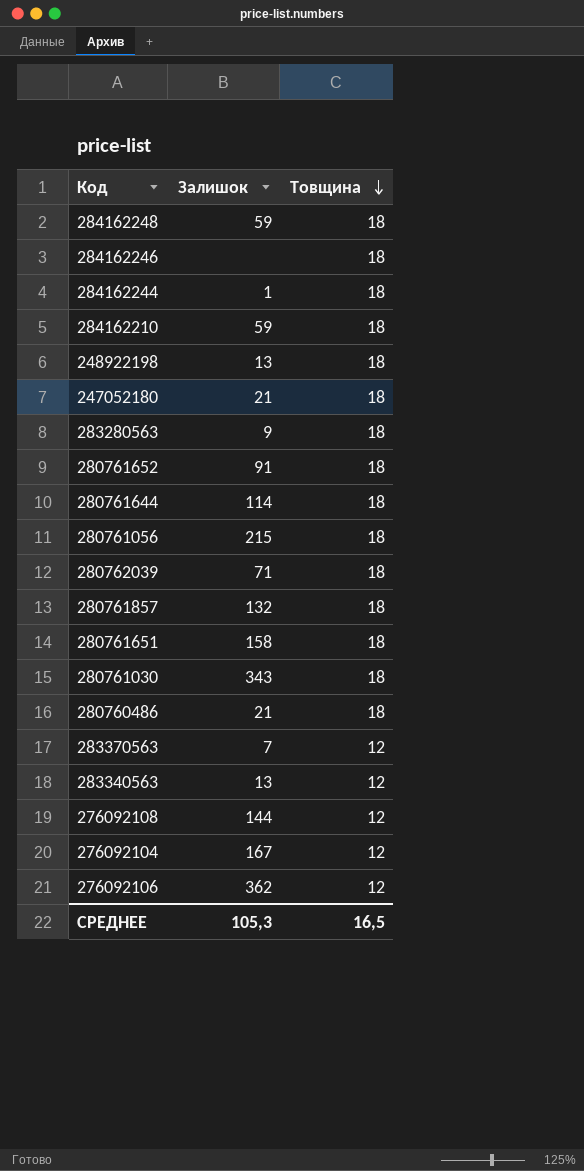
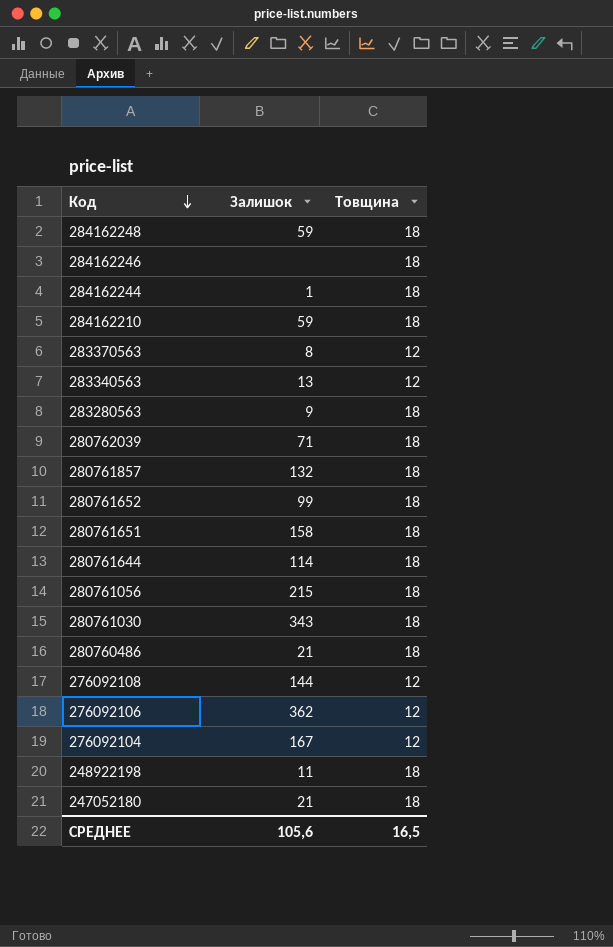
row order: Товщина descending -> Код descending
283370563 | Залишок: 7 -> 8
280761652 | Залишок: 91 -> 99
248922198 | Залишок: 13 -> 11
СРЕДНЕЕ | Залишок: 105,3 -> 105,6

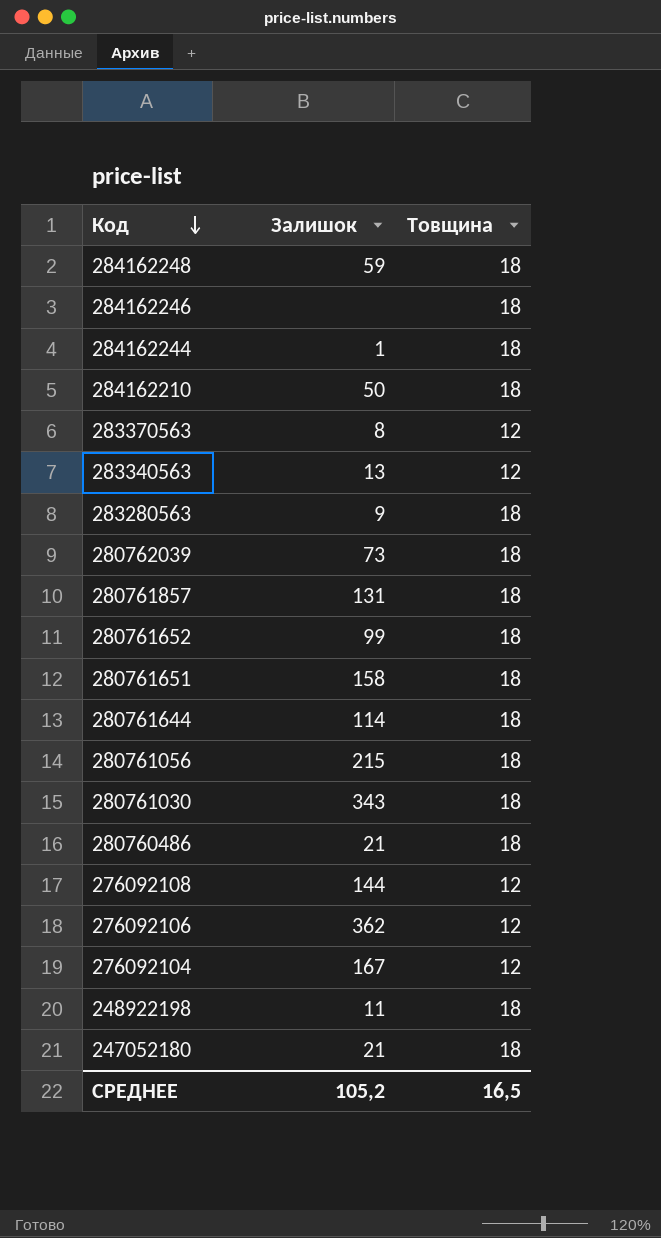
284162210 | Залишок: 59 -> 50
280762039 | Залишок: 71 -> 73
280761857 | Залишок: 132 -> 131
СРЕДНЕЕ | Залишок: 105,6 -> 105,2

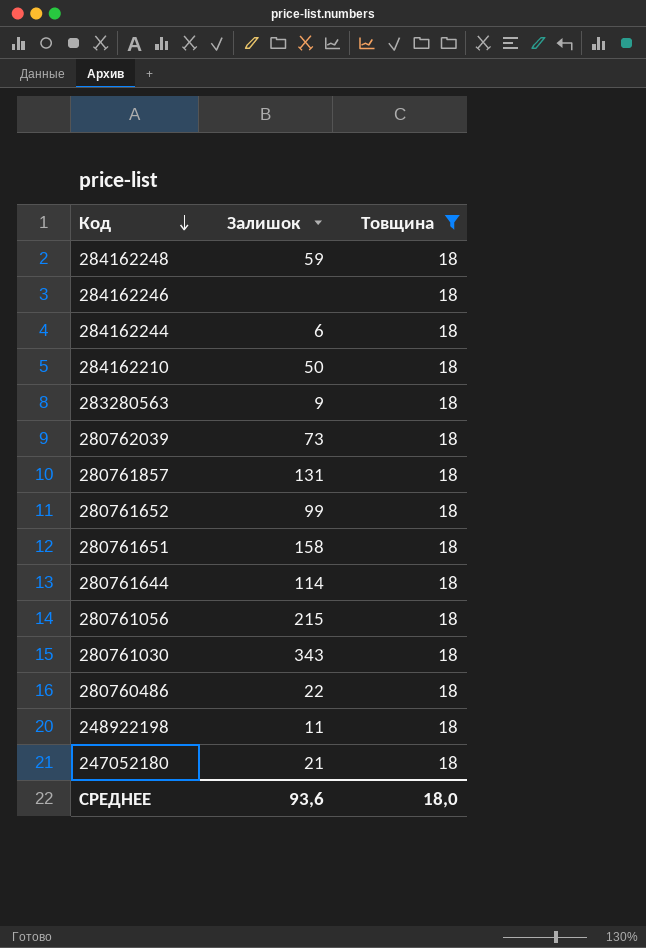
filter: none -> Товщина = 18
284162244 | Залишок: 1 -> 6
280760486 | Залишок: 21 -> 22
СРЕДНЕЕ | Залишок: 105,2 -> 93,6
СРЕДНЕЕ | Товщина: 16,5 -> 18,0

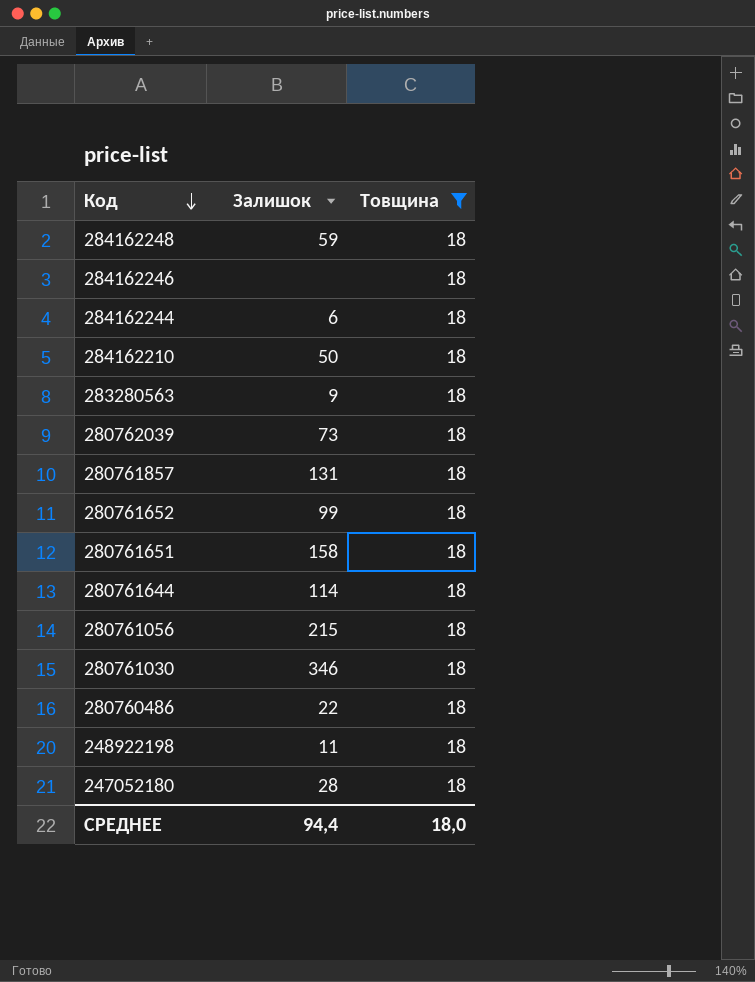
280761030 | Залишок: 343 -> 346
247052180 | Залишок: 21 -> 28
СРЕДНЕЕ | Залишок: 93,6 -> 94,4

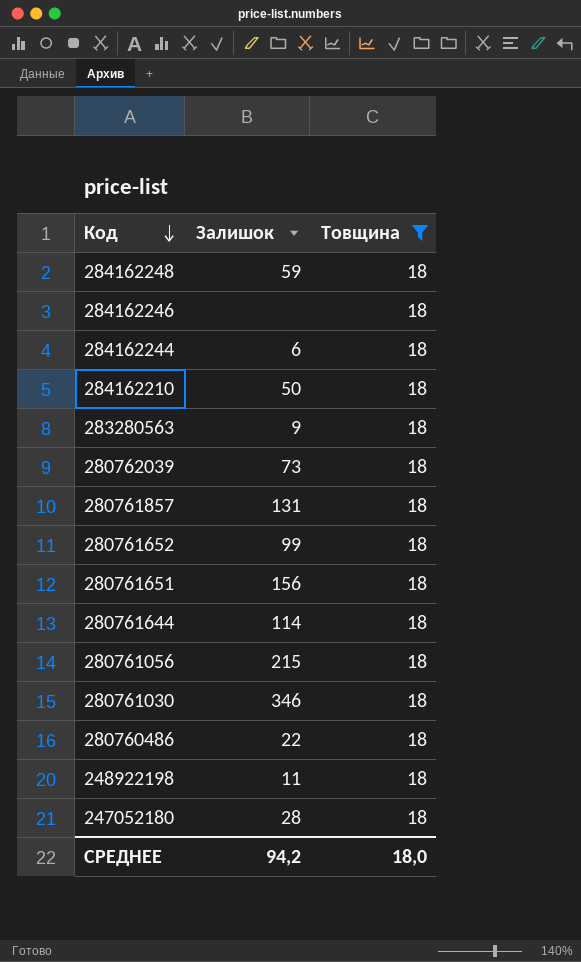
280761651 | Залишок: 158 -> 156
СРЕДНЕЕ | Залишок: 94,4 -> 94,2

